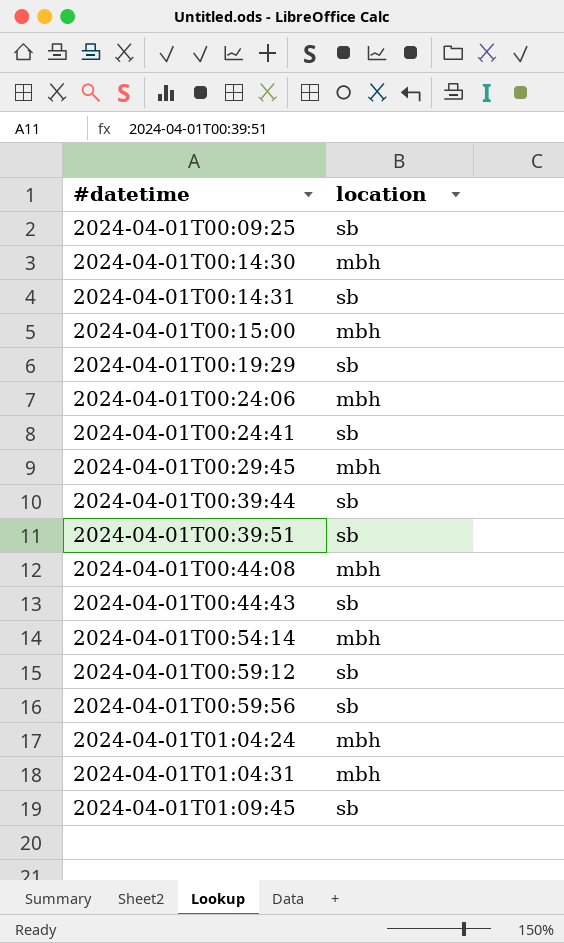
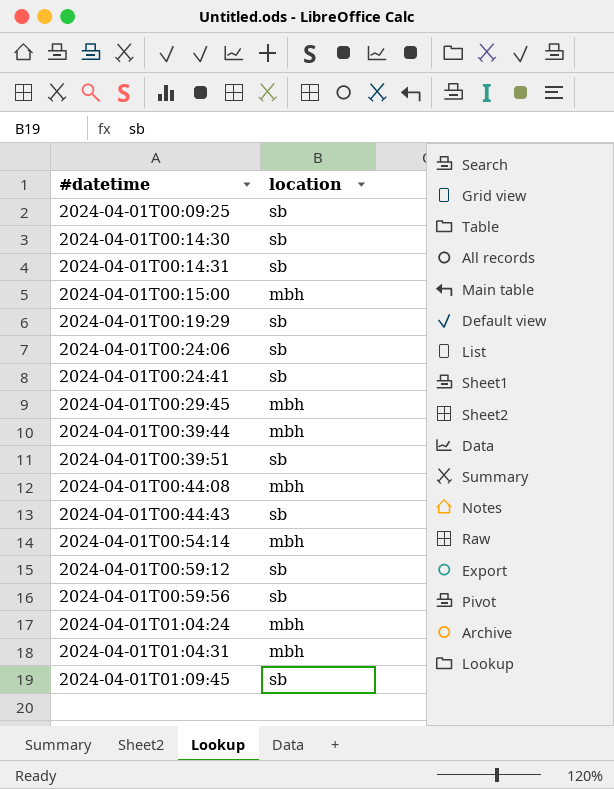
2024-04-01T00:14:30 | location: mbh -> sb
2024-04-01T00:24:06 | location: mbh -> sb
2024-04-01T00:39:44 | location: sb -> mbh

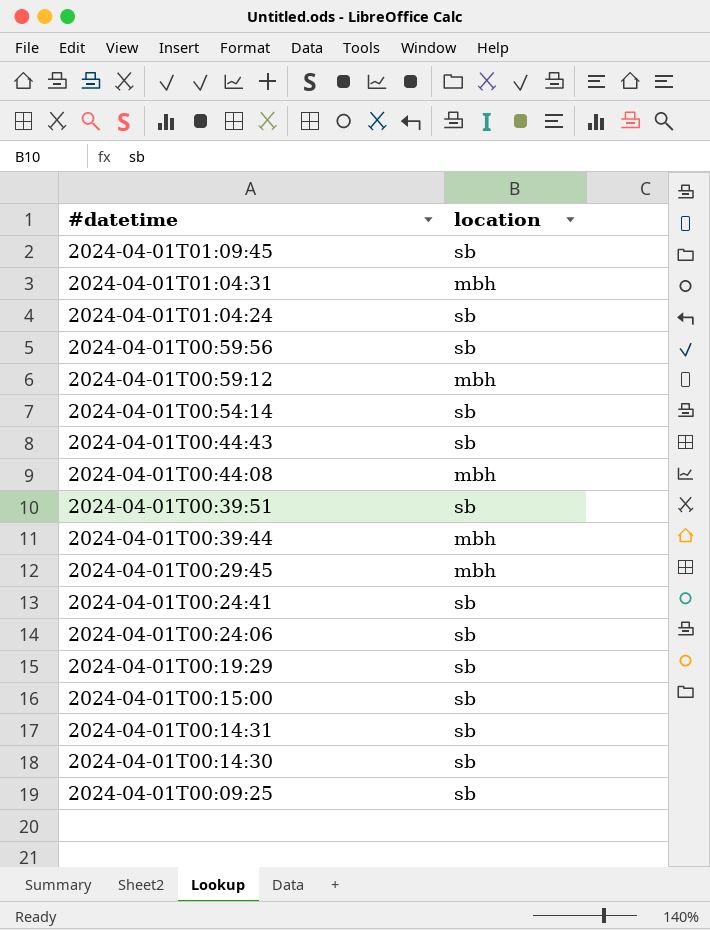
row order: #datetime ascending -> #datetime descending
2024-04-01T01:04:24 | location: mbh -> sb
2024-04-01T00:59:12 | location: sb -> mbh
2024-04-01T00:54:14 | location: mbh -> sb
2024-04-01T00:15:00 | location: mbh -> sb

